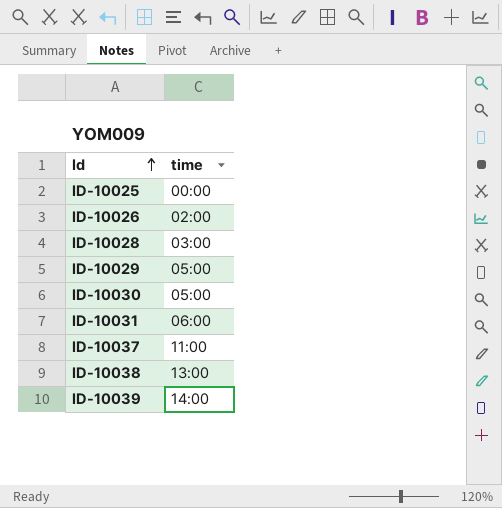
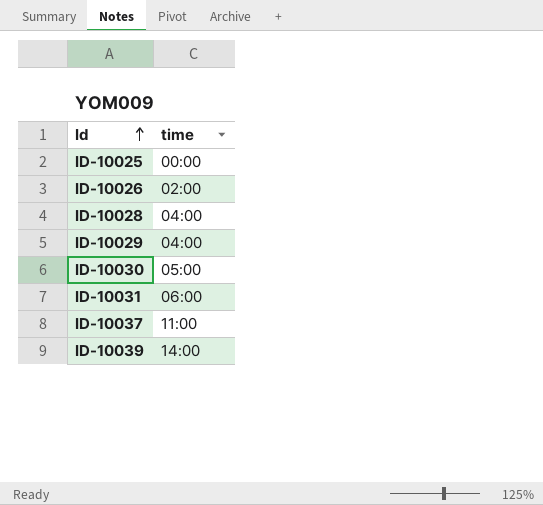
row ID-10038: 13:00 -> none
ID-10028 | time: 03:00 -> 04:00
ID-10029 | time: 05:00 -> 04:00

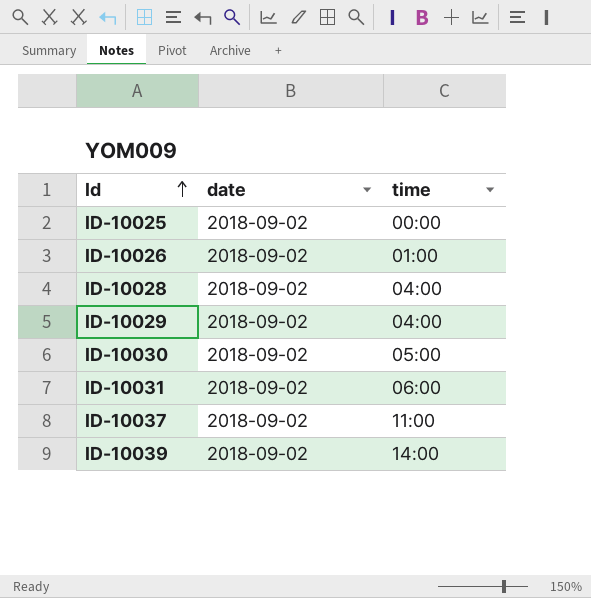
column date | position: none -> 2
ID-10026 | time: 02:00 -> 01:00

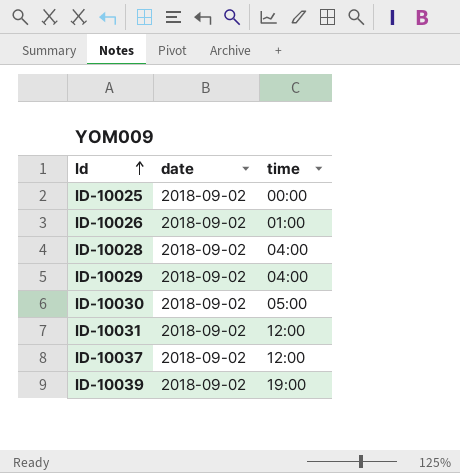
ID-10031 | time: 06:00 -> 12:00
ID-10037 | time: 11:00 -> 12:00
ID-10039 | time: 14:00 -> 19:00

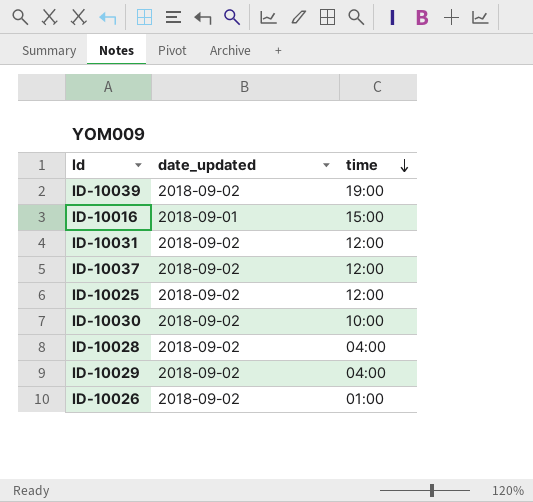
row order: Id ascending -> time descending
column name: date -> date_updated
row ID-10016: none -> 2018-09-01 | 15:00
ID-10025 | time: 00:00 -> 12:00
ID-10030 | time: 05:00 -> 10:00

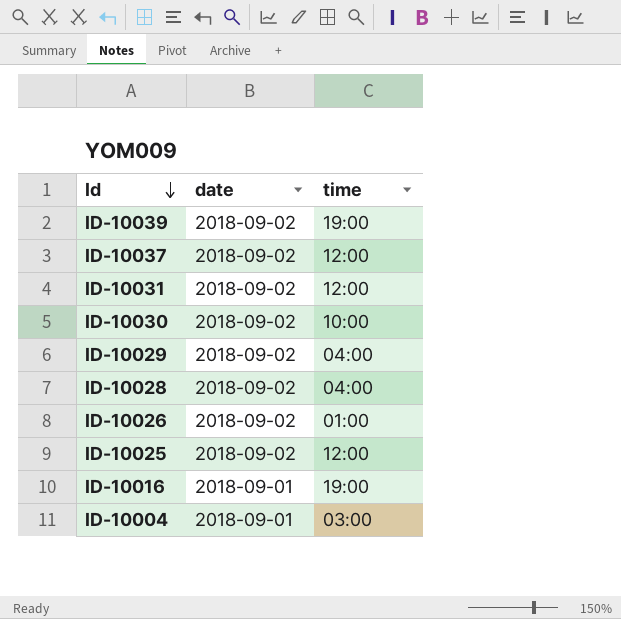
row order: time descending -> Id descending
column name: date_updated -> date
ID-10016 | time: 15:00 -> 19:00
row ID-10004: none -> 2018-09-01 | 03:00

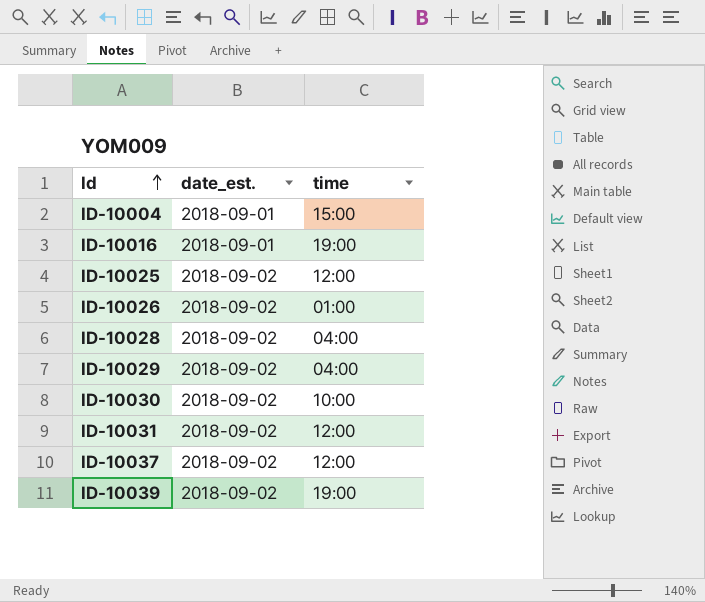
row order: Id descending -> Id ascending
column name: date -> date_est.
ID-10004 | time: 03:00 -> 15:00

